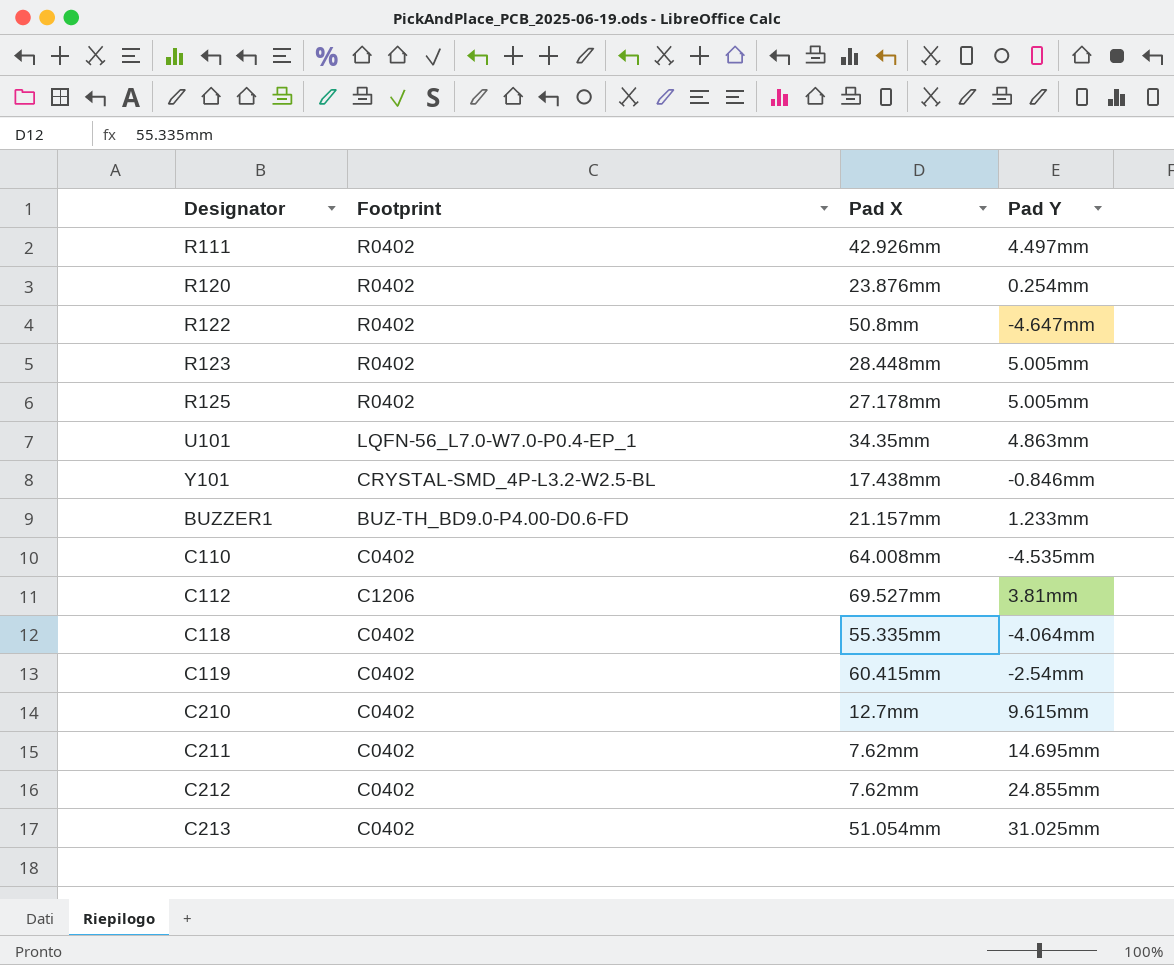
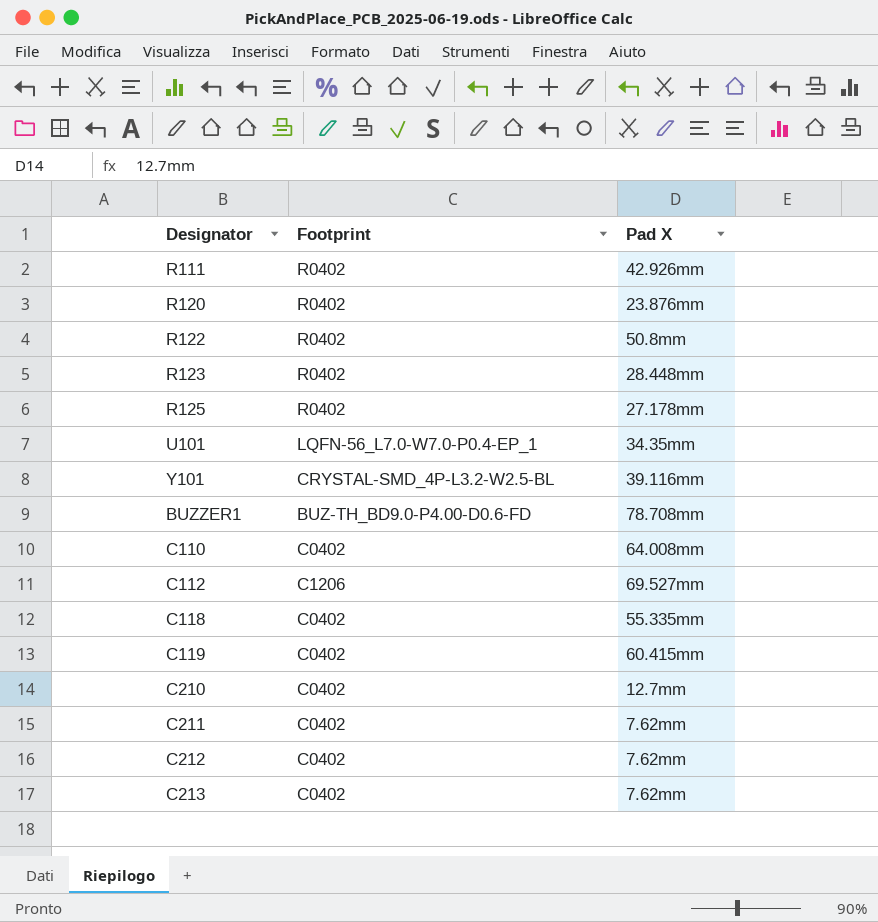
column Pad Y | position: 4 -> none
Y101 | Pad X: 17.438mm -> 39.116mm
BUZZER1 | Pad X: 21.157mm -> 78.708mm
C213 | Pad X: 51.054mm -> 7.62mm

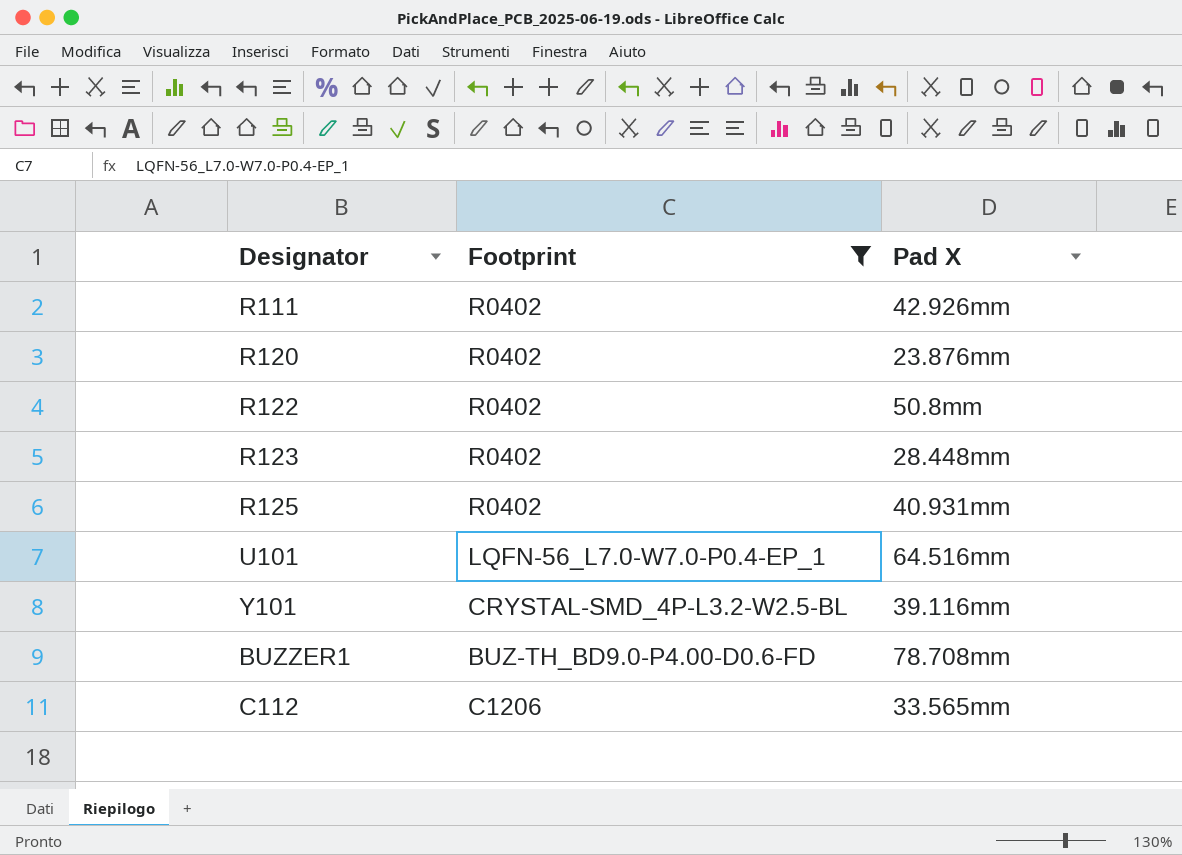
filter: none -> Footprint != C0402
R125 | Pad X: 27.178mm -> 40.931mm
U101 | Pad X: 34.35mm -> 64.516mm
C112 | Pad X: 69.527mm -> 33.565mm

